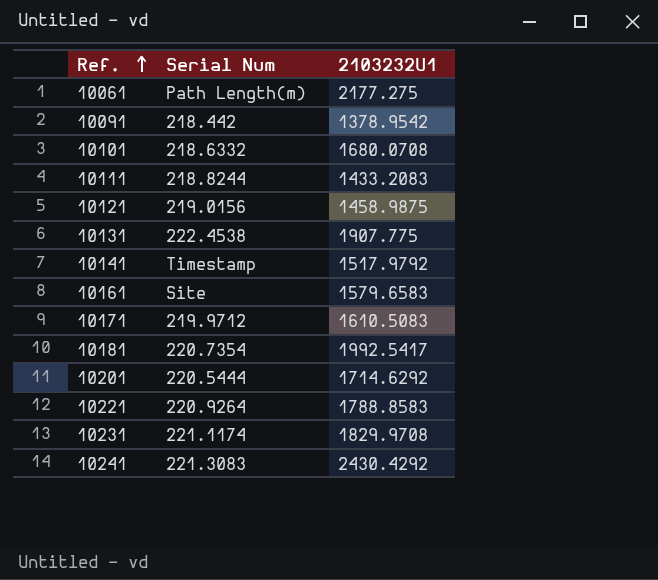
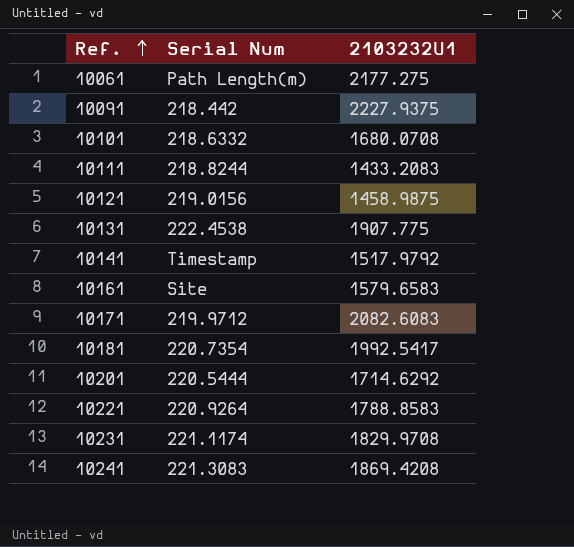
10091 | 2103232U1: 1378.9542 -> 2227.9375
10171 | 2103232U1: 1610.5083 -> 2082.6083
10241 | 2103232U1: 2430.4292 -> 1869.4208

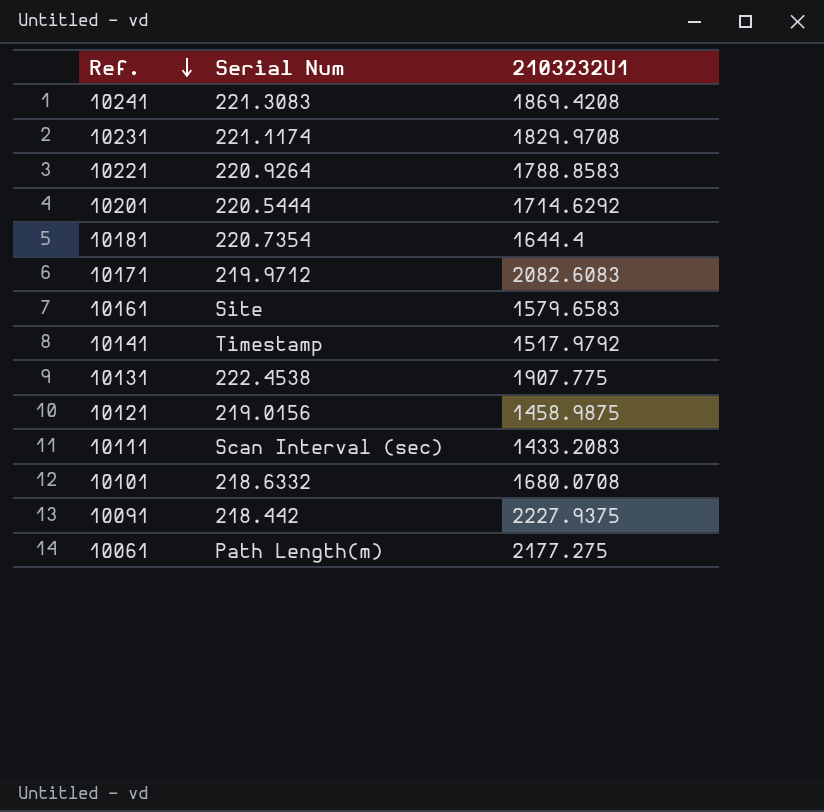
row order: Ref. ascending -> Ref. descending
10181 | 2103232U1: 1992.5417 -> 1644.4
10111 | Serial Num: 218.8244 -> Scan Interval (sec)

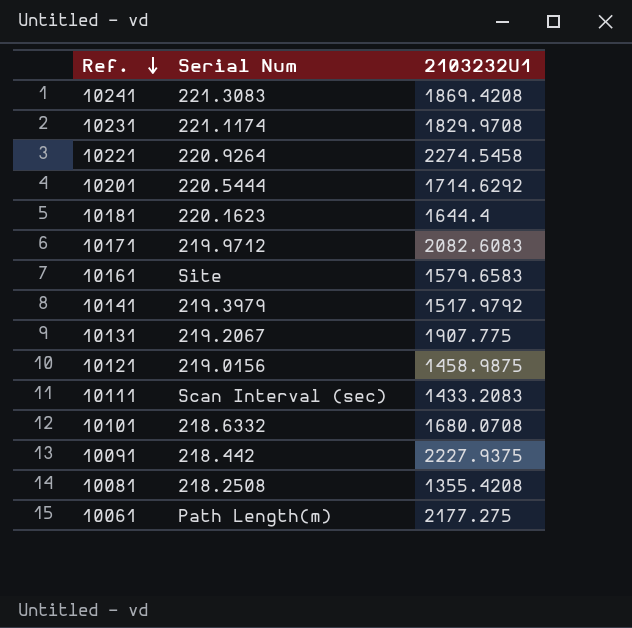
10221 | 2103232U1: 1788.8583 -> 2274.5458
10181 | Serial Num: 220.7354 -> 220.1623
10141 | Serial Num: Timestamp -> 219.3979
10131 | Serial Num: 222.4538 -> 219.2067
row 10081: none -> 218.2508 | 1355.4208

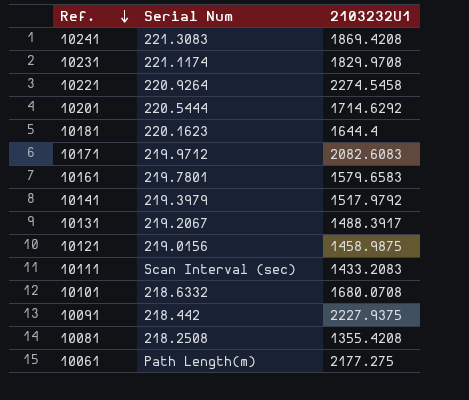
10161 | Serial Num: Site -> 219.7801
10131 | 2103232U1: 1907.775 -> 1488.3917

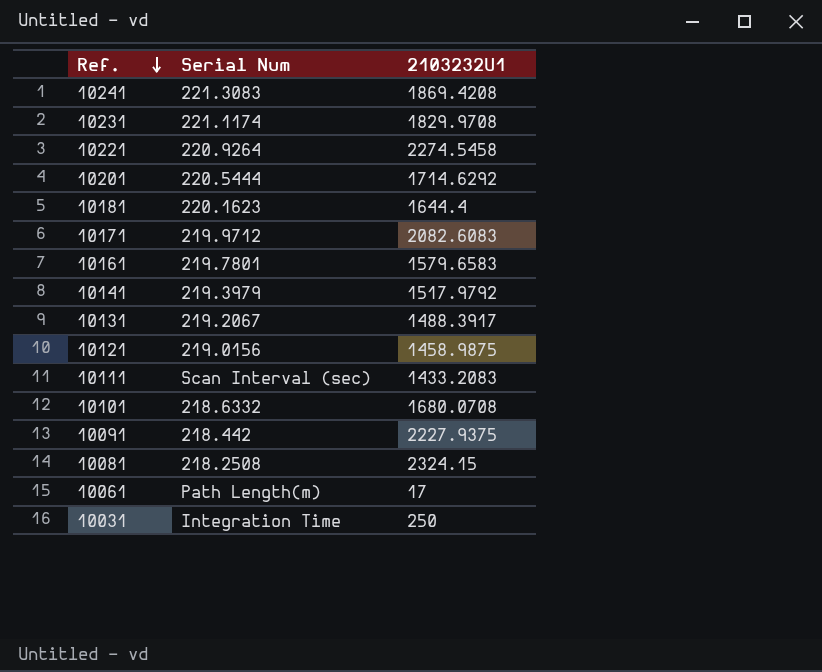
10081 | 2103232U1: 1355.4208 -> 2324.15
10061 | 2103232U1: 2177.275 -> 17
row 10031: none -> Integration Time | 250

